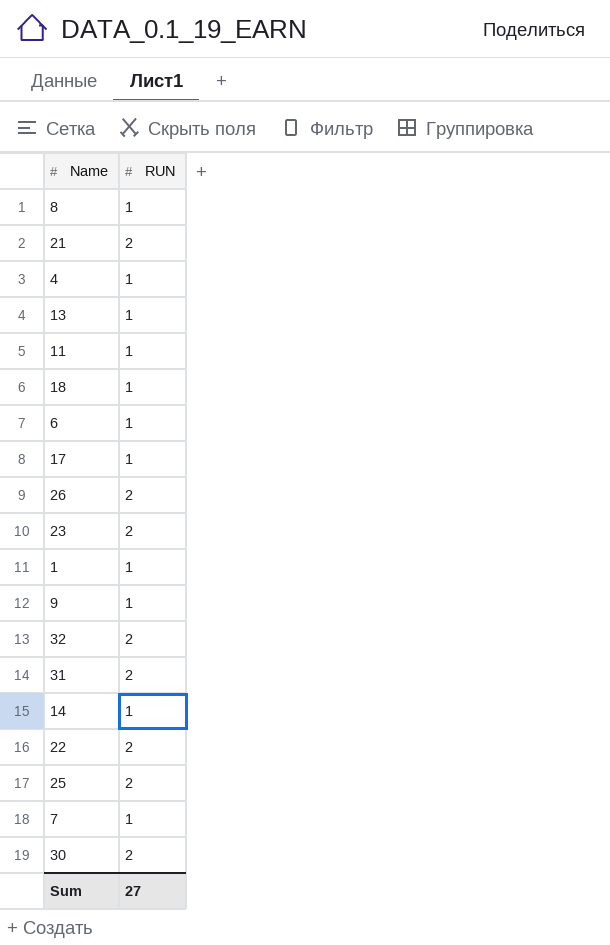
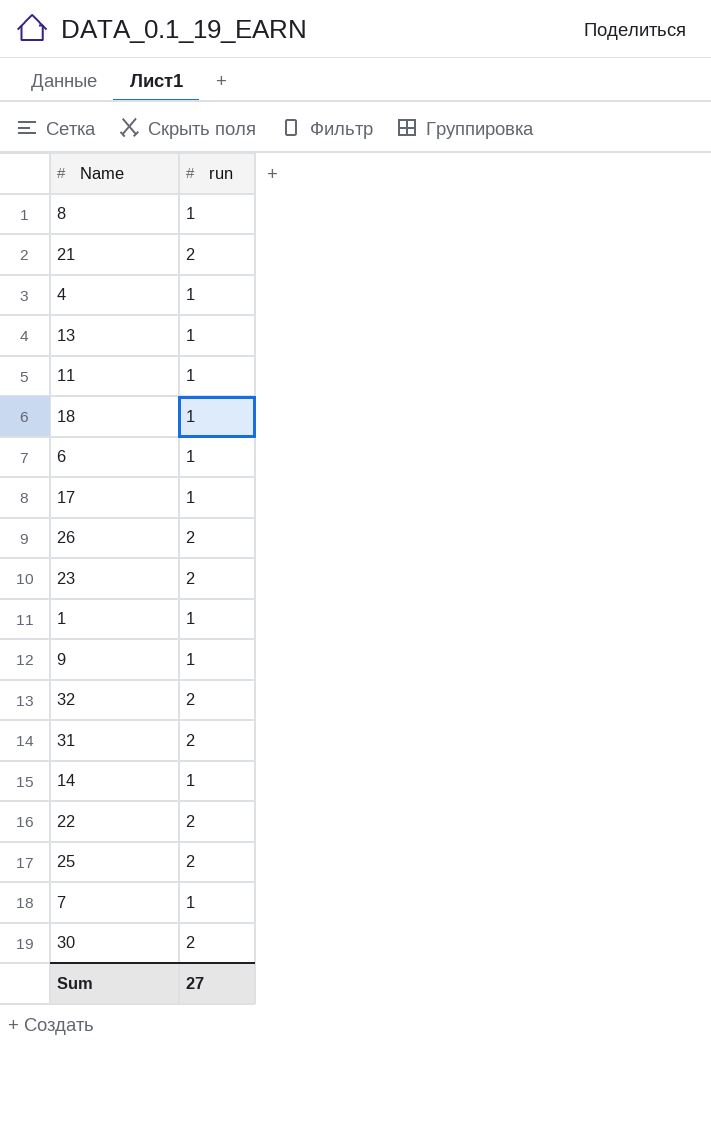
column name: RUN -> run

